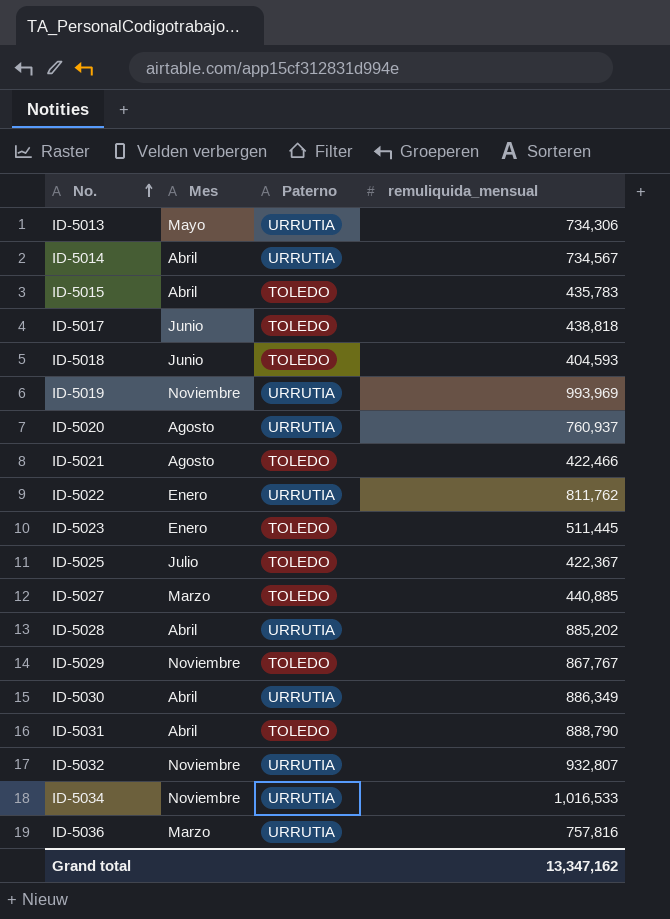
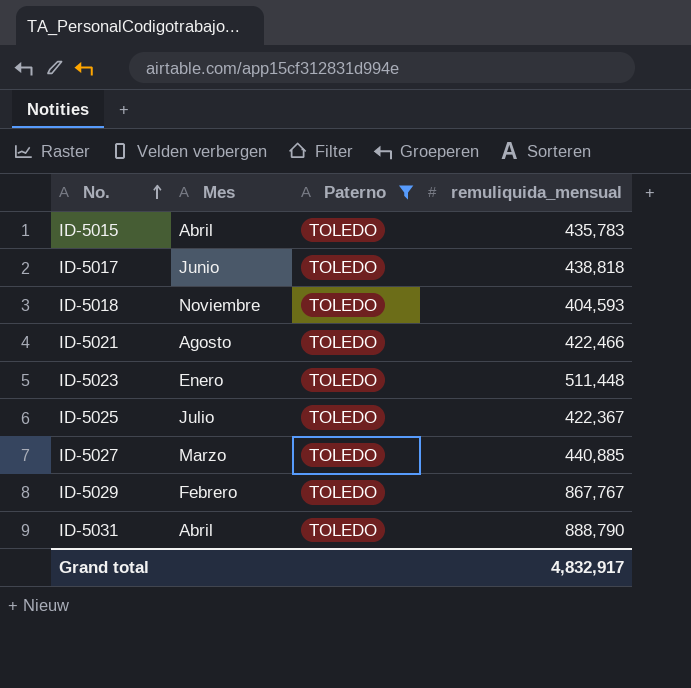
filter: none -> Paterno = TOLEDO
ID-5018 | Mes: Junio -> Noviembre
ID-5023 | remuliquida_mensual: 511,445 -> 511,448
ID-5029 | Mes: Noviembre -> Febrero
Grand total | remuliquida_mensual: 13,347,162 -> 4,832,917

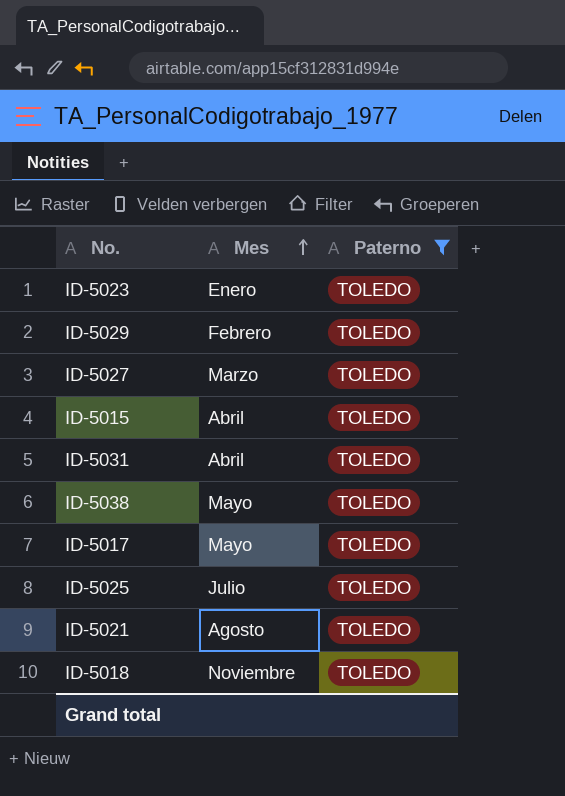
row order: No. ascending -> Mes ascending
column remuliquida_mensual | position: 4 -> none
row ID-5038: none -> Mayo | TOLEDO
ID-5017 | Mes: Junio -> Mayo

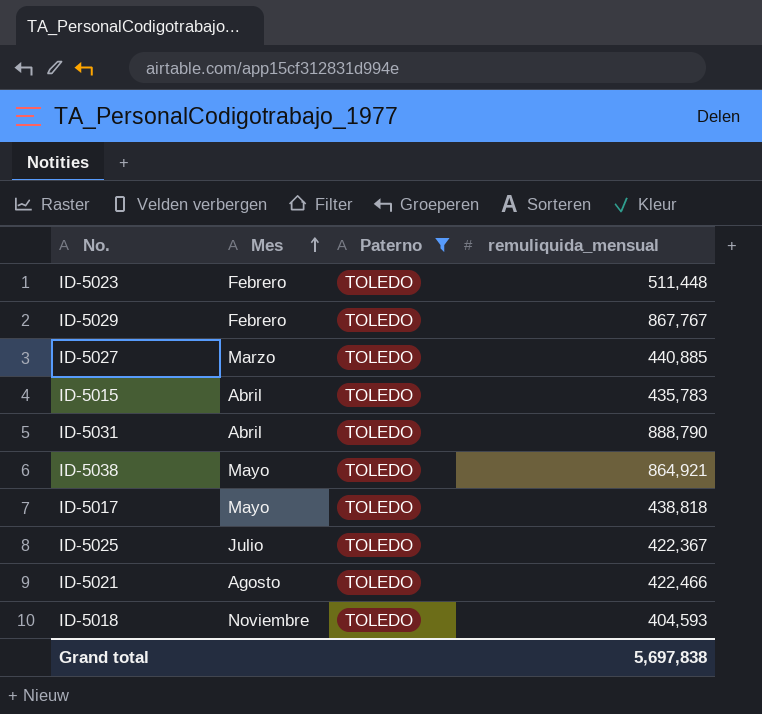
column remuliquida_mensual | position: none -> 4
ID-5023 | Mes: Enero -> Febrero

